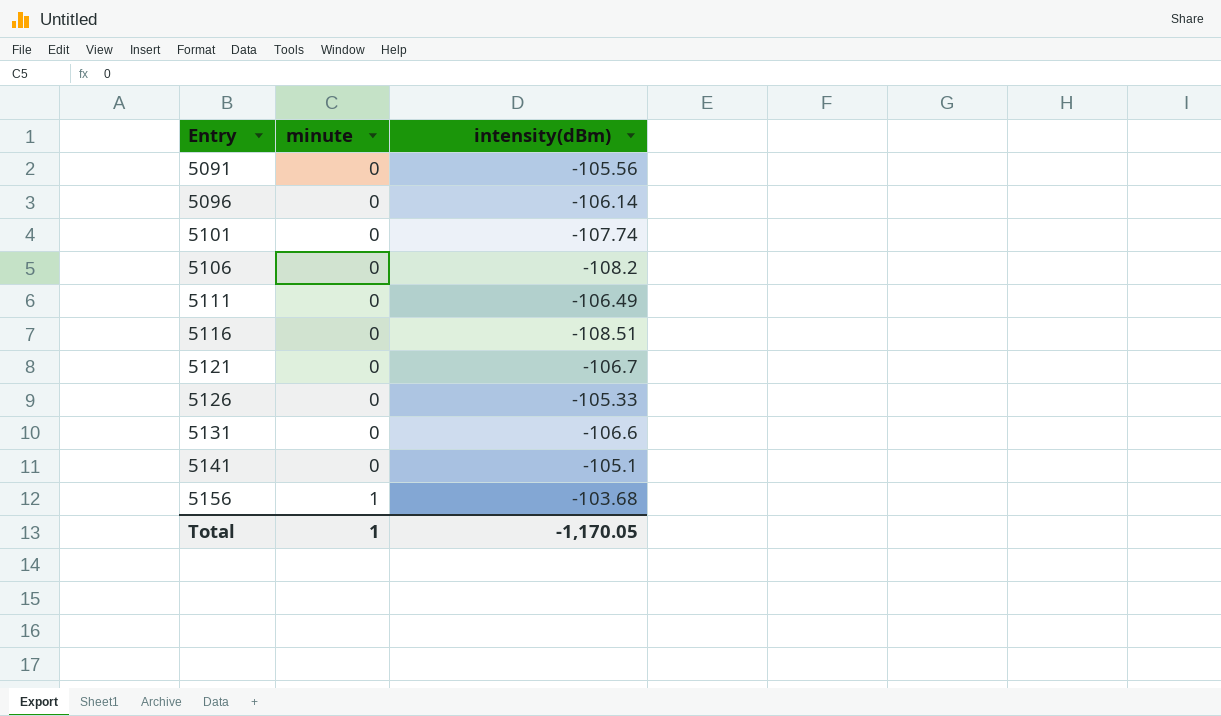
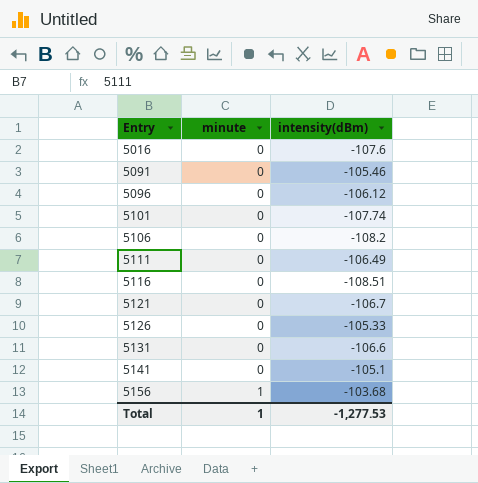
row 5016: none -> 0 | -107.6
5091 | intensity(dBm): -105.56 -> -105.46
5096 | intensity(dBm): -106.14 -> -106.12
Total | intensity(dBm): -1,170.05 -> -1,277.53

